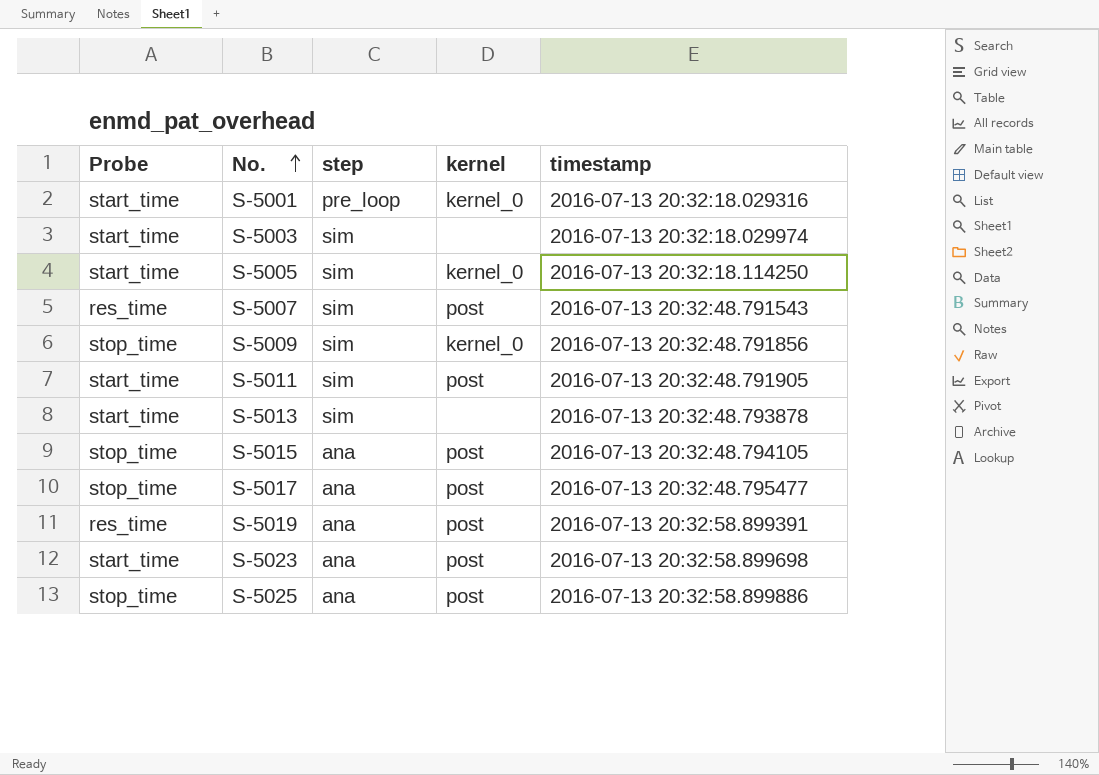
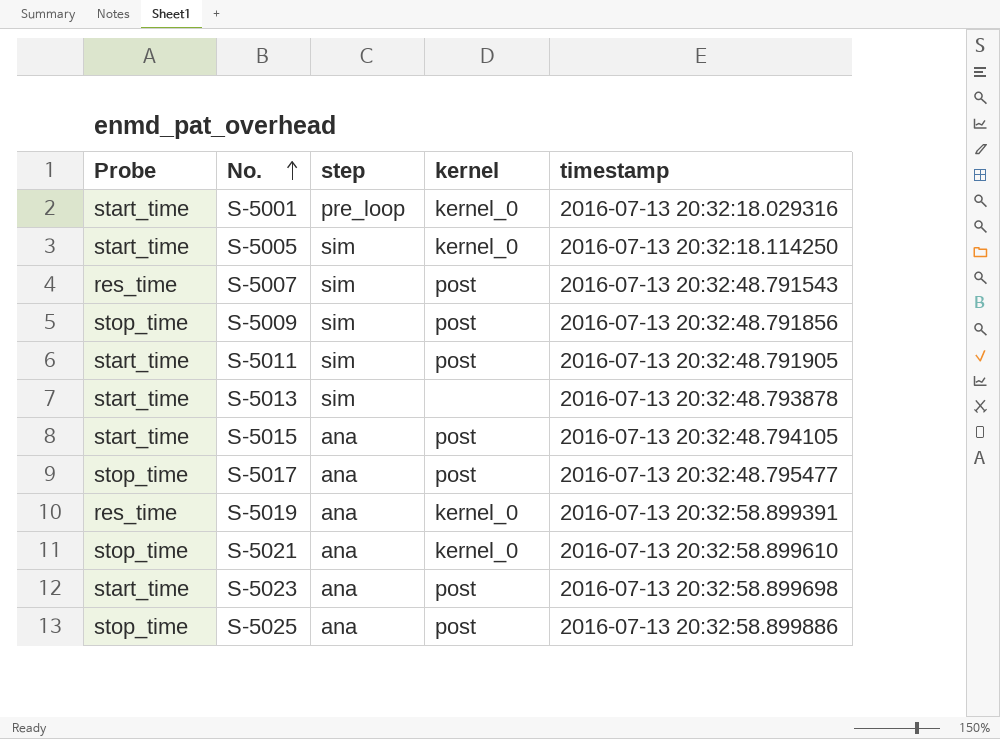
row S-5003: start_time | sim | none | 2016-07-13 20:32:18.029974 -> none
S-5009 | kernel: kernel_0 -> post
S-5015 | Probe: stop_time -> start_time
S-5019 | kernel: post -> kernel_0
row S-5021: none -> stop_time | ana | kernel_0 | 2016-07-13 20:32:58.899610

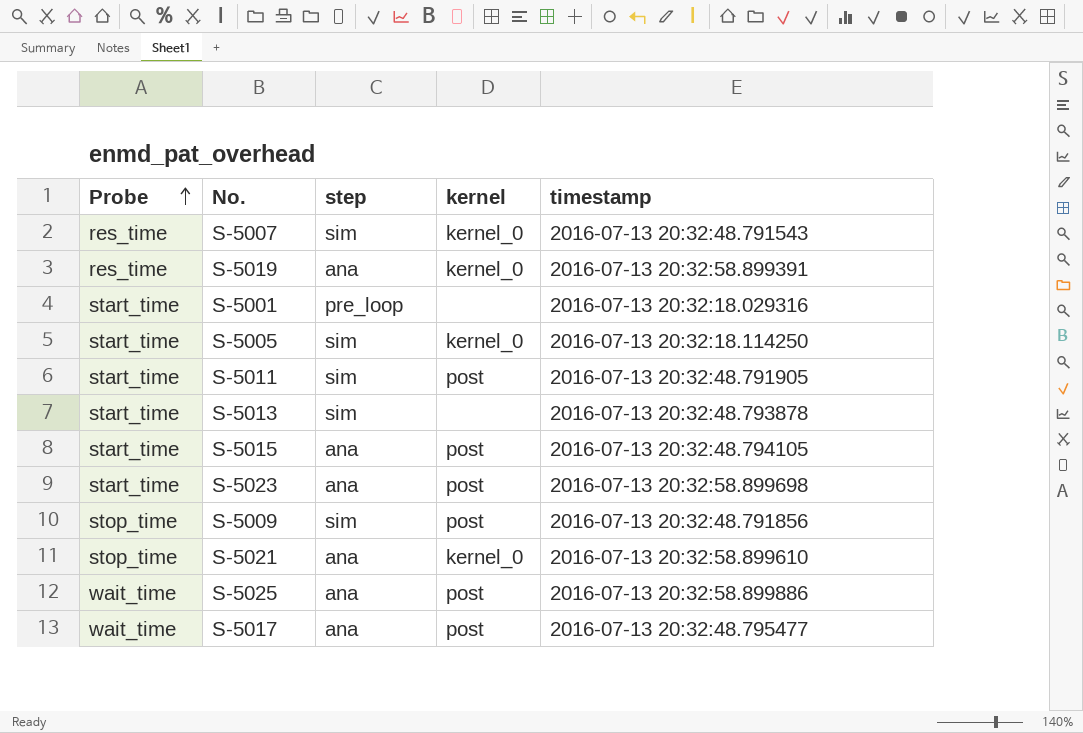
row order: No. ascending -> Probe ascending
S-5007 | kernel: post -> kernel_0
S-5001 | kernel: kernel_0 -> none
S-5025 | Probe: stop_time -> wait_time
S-5017 | Probe: stop_time -> wait_time

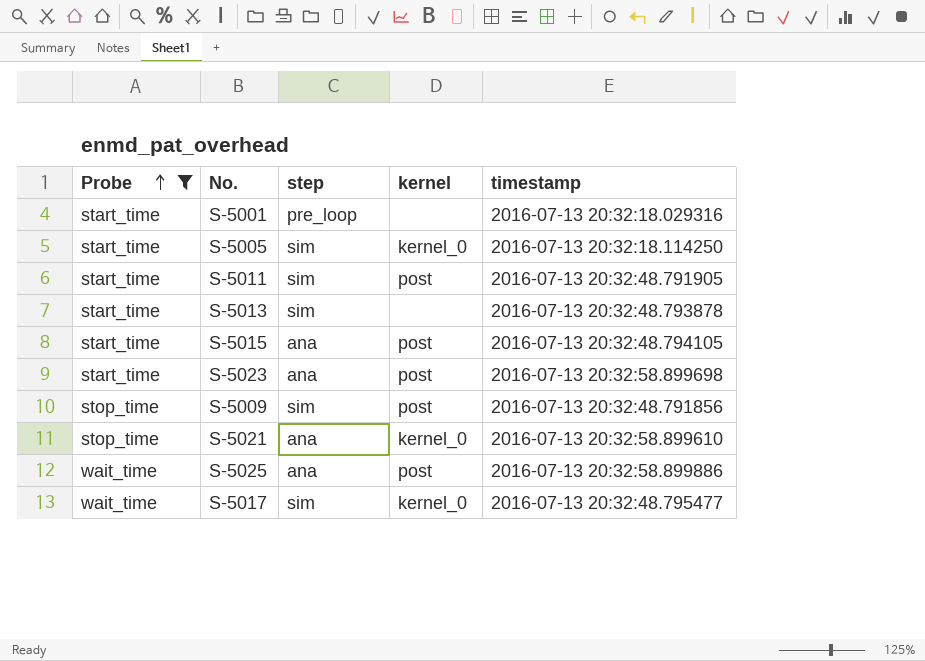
filter: none -> Probe != res_time
S-5017 | step: ana -> sim
S-5017 | kernel: post -> kernel_0

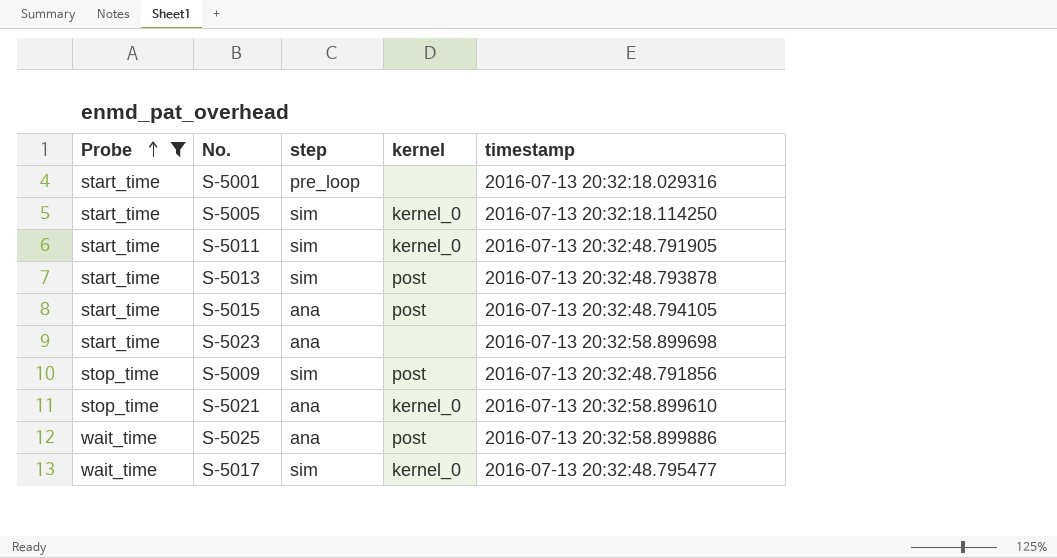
S-5011 | kernel: post -> kernel_0
S-5013 | kernel: none -> post
S-5023 | kernel: post -> none

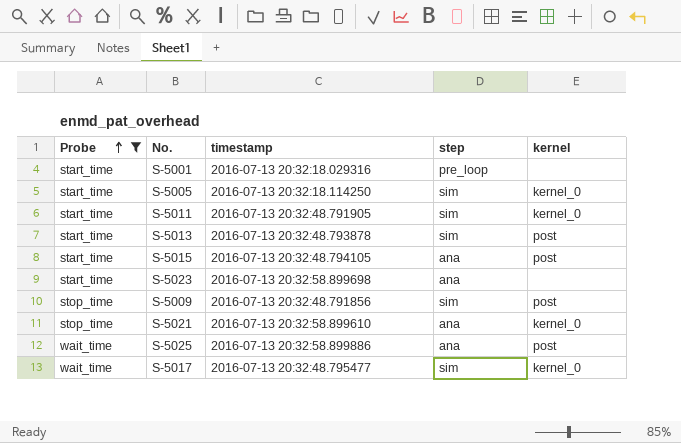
column timestamp | position: 5 -> 3

